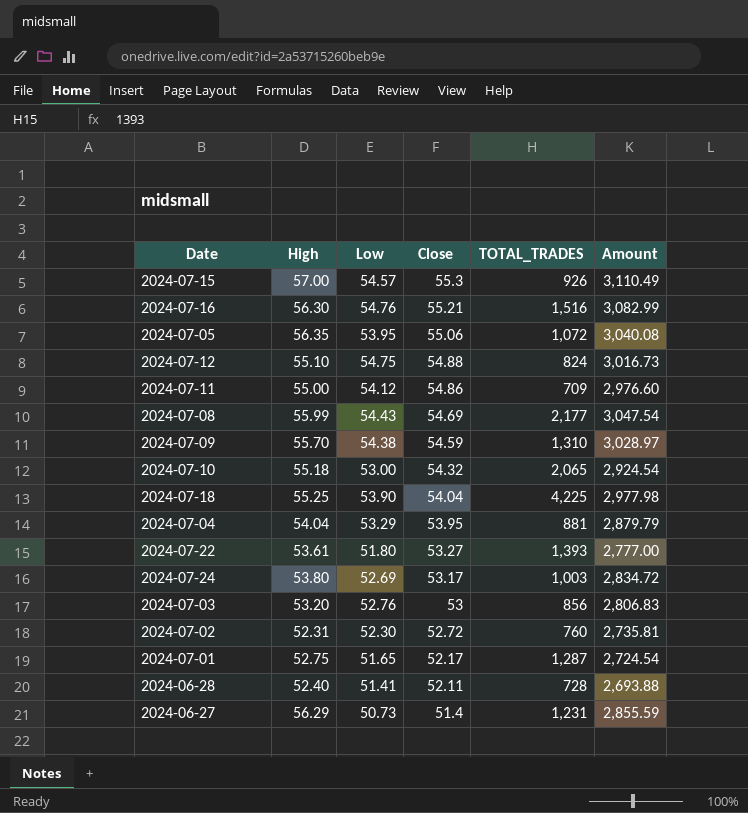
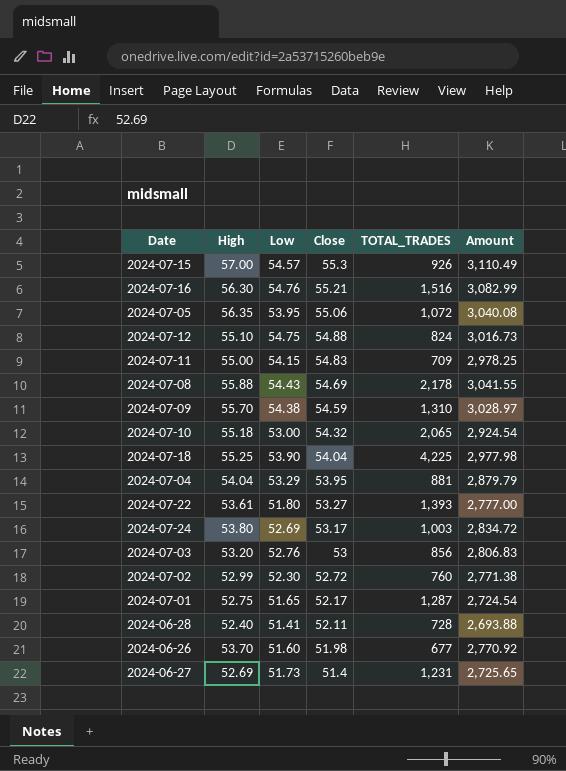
2024-07-11 | Low: 54.12 -> 54.15
2024-07-11 | Close: 54.86 -> 54.83
2024-07-11 | Amount: 2,976.60 -> 2,978.25
2024-07-08 | High: 55.99 -> 55.88
2024-07-08 | TOTAL_TRADES: 2,177 -> 2,178
2024-07-08 | Amount: 3,047.54 -> 3,041.55
2024-07-02 | High: 52.31 -> 52.99
2024-07-02 | Amount: 2,735.81 -> 2,771.38
row 2024-06-26: none -> 53.70 | 51.60 | 51.98 | 677 | 2,770.92
2024-06-27 | High: 56.29 -> 52.69
2024-06-27 | Low: 50.73 -> 51.73
2024-06-27 | Amount: 2,855.59 -> 2,725.65

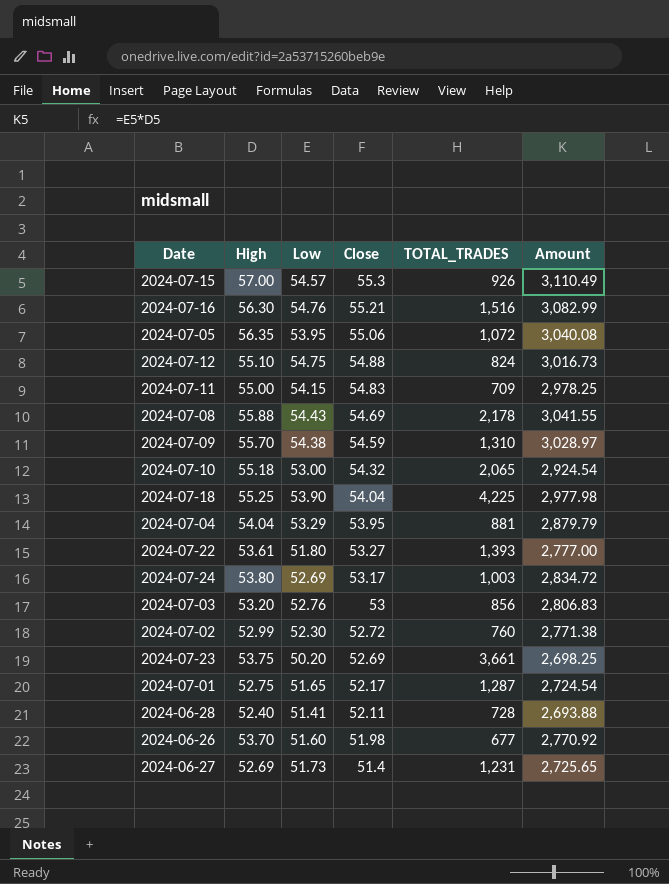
row 2024-07-23: none -> 53.75 | 50.20 | 52.69 | 3,661 | 2,698.25

